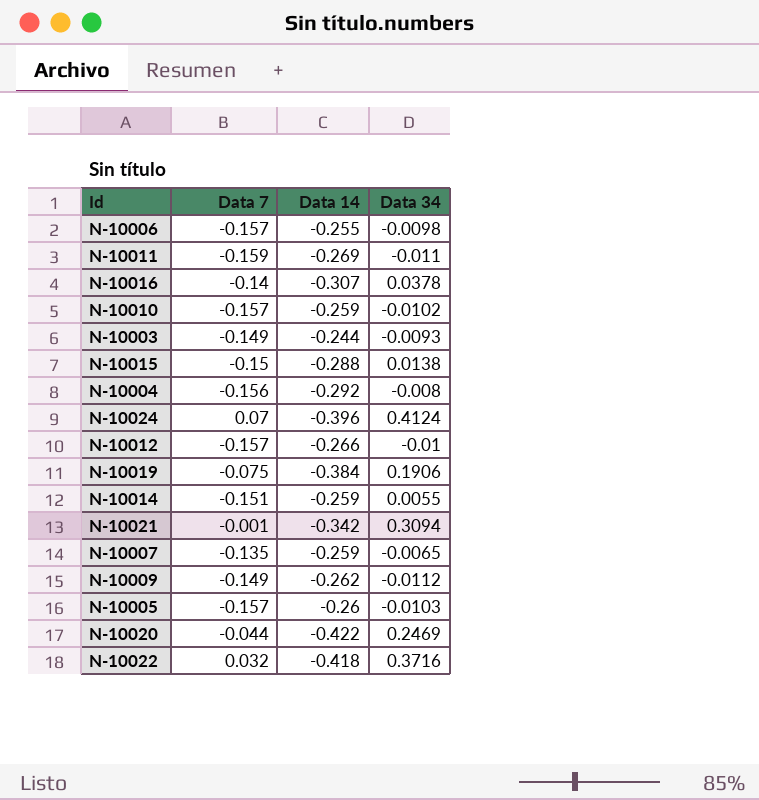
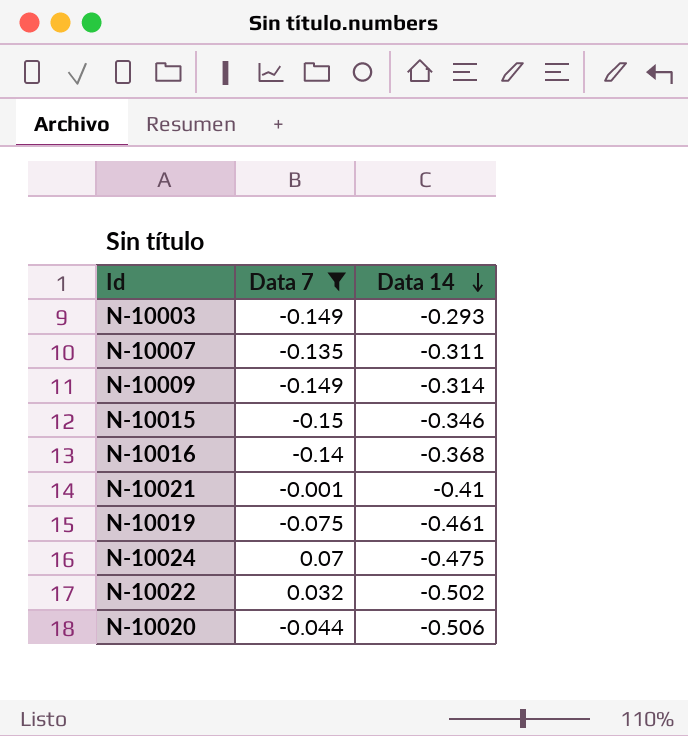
filter: none -> Data 7 >= -0.15
row order: none -> Data 14 descending
column Data 34 | position: 4 -> none
N-10003 | Data 14: -0.244 -> -0.293
N-10007 | Data 14: -0.259 -> -0.311
N-10009 | Data 14: -0.262 -> -0.314
N-10015 | Data 14: -0.288 -> -0.346
N-10016 | Data 14: -0.307 -> -0.368
N-10021 | Data 14: -0.342 -> -0.41
N-10019 | Data 14: -0.384 -> -0.461
N-10024 | Data 14: -0.396 -> -0.475
N-10022 | Data 14: -0.418 -> -0.502
N-10020 | Data 14: -0.422 -> -0.506

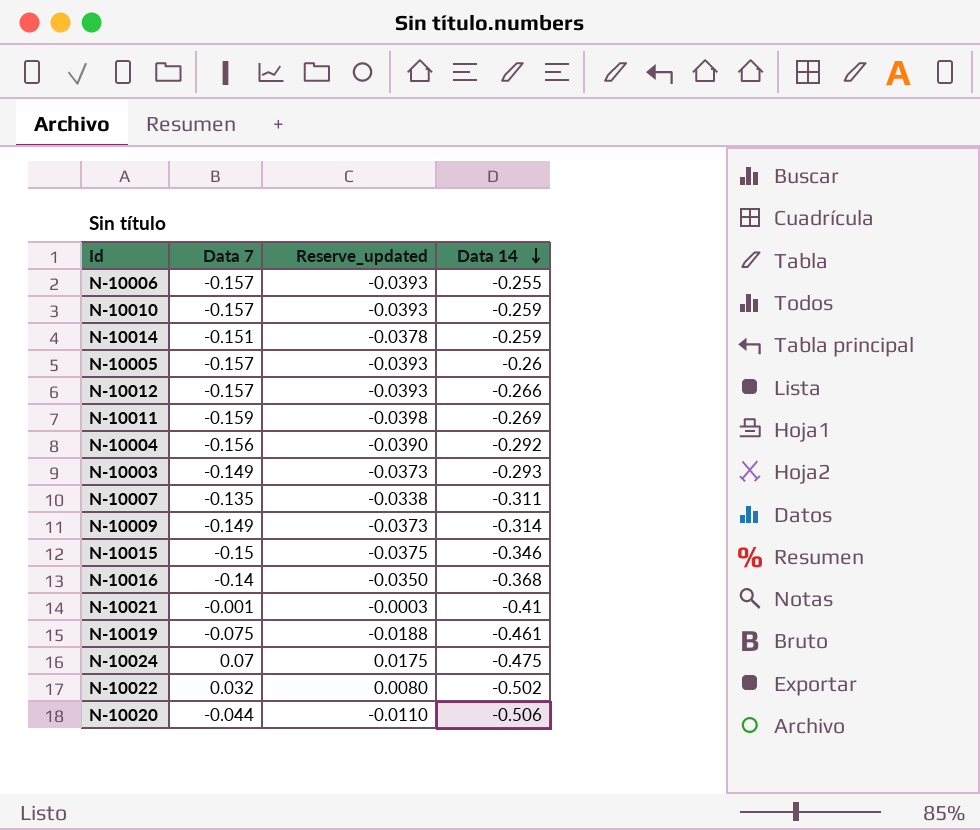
filter: Data 7 >= -0.15 -> none
column Reserve_updated | formula: none -> [Data 7] * 0.25

